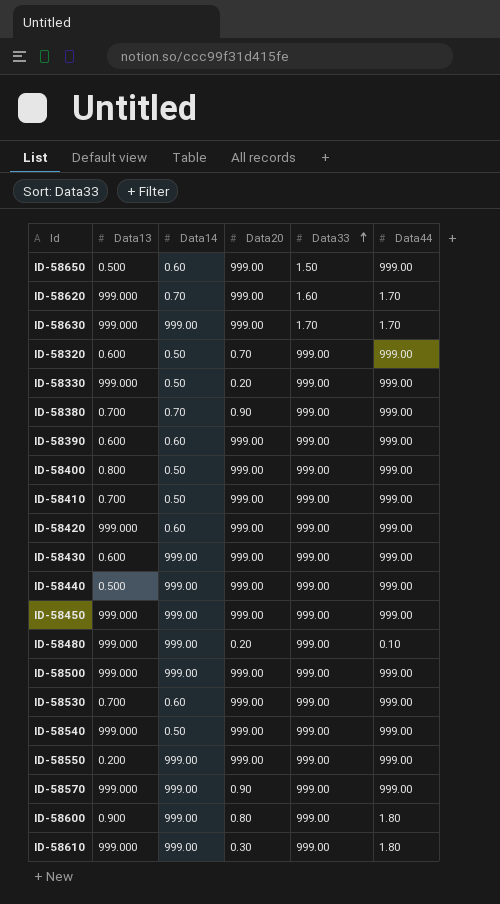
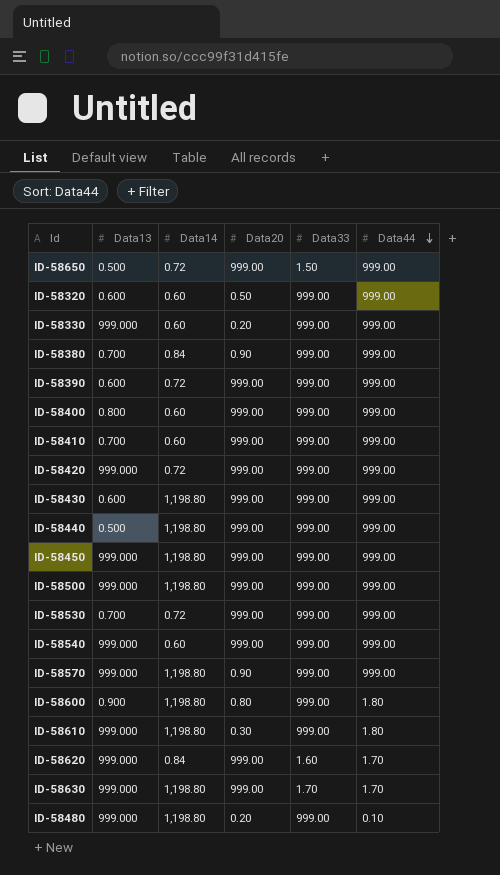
row order: Data33 ascending -> Data44 descending
row ID-58550: 0.200 | 999.00 | 999.00 | 999.00 | 999.00 -> none
ID-58650 | Data14: 0.60 -> 0.72
ID-58320 | Data14: 0.50 -> 0.60
ID-58320 | Data20: 0.70 -> 0.50
ID-58330 | Data14: 0.50 -> 0.60
ID-58380 | Data14: 0.70 -> 0.84
ID-58390 | Data14: 0.60 -> 0.72
ID-58400 | Data14: 0.50 -> 0.60
ID-58410 | Data14: 0.50 -> 0.60
ID-58420 | Data14: 0.60 -> 0.72
ID-58430 | Data14: 999.00 -> 1,198.80
ID-58440 | Data14: 999.00 -> 1,198.80
ID-58450 | Data14: 999.00 -> 1,198.80
ID-58500 | Data14: 999.00 -> 1,198.80
ID-58530 | Data14: 0.60 -> 0.72
ID-58540 | Data14: 0.50 -> 0.60
ID-58570 | Data14: 999.00 -> 1,198.80
ID-58600 | Data14: 999.00 -> 1,198.80
ID-58610 | Data14: 999.00 -> 1,198.80
ID-58620 | Data14: 0.70 -> 0.84
ID-58630 | Data14: 999.00 -> 1,198.80
ID-58480 | Data14: 999.00 -> 1,198.80

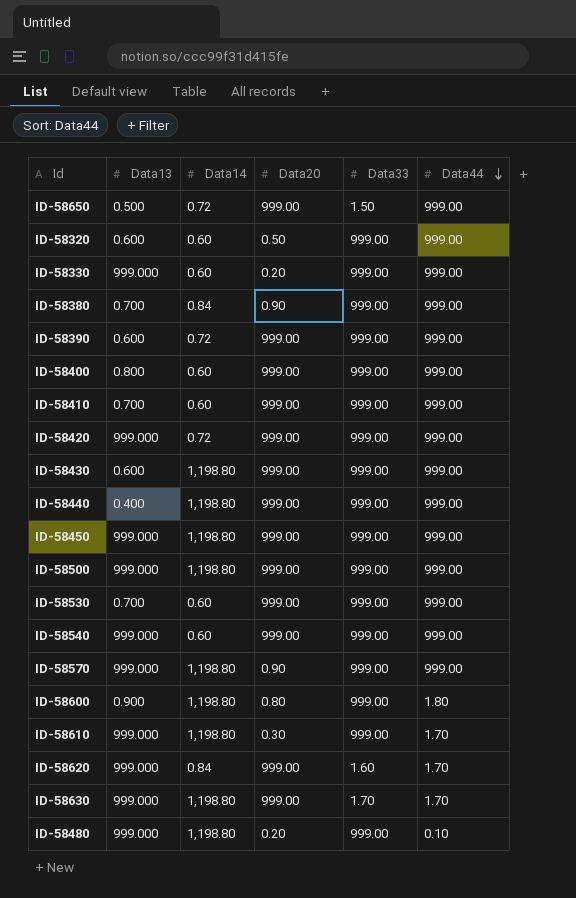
ID-58440 | Data13: 0.500 -> 0.400
ID-58530 | Data14: 0.72 -> 0.60
ID-58610 | Data44: 1.80 -> 1.70

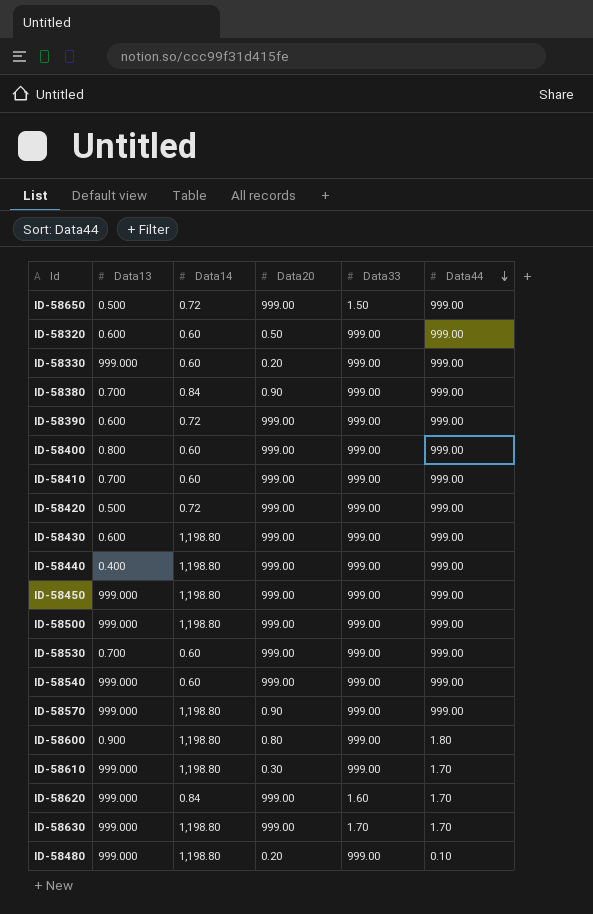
ID-58420 | Data13: 999.000 -> 0.500

